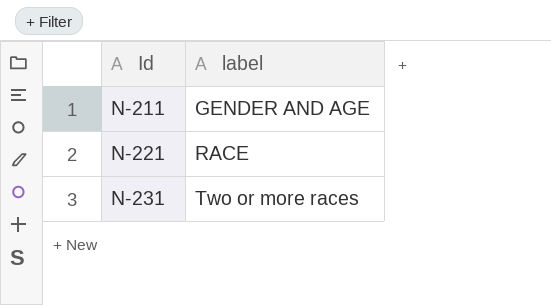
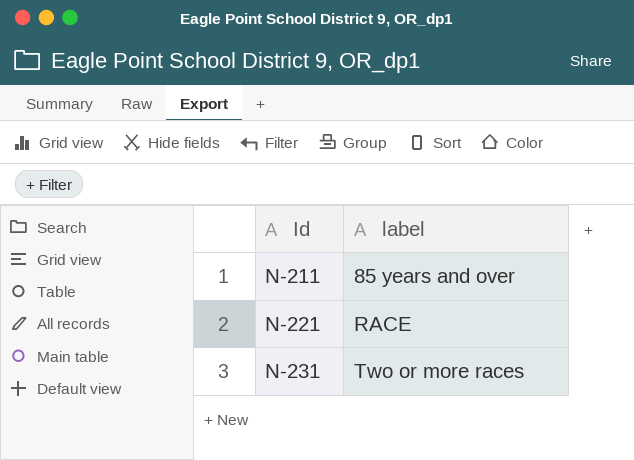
N-211 | label: GENDER AND AGE -> 85 years and over

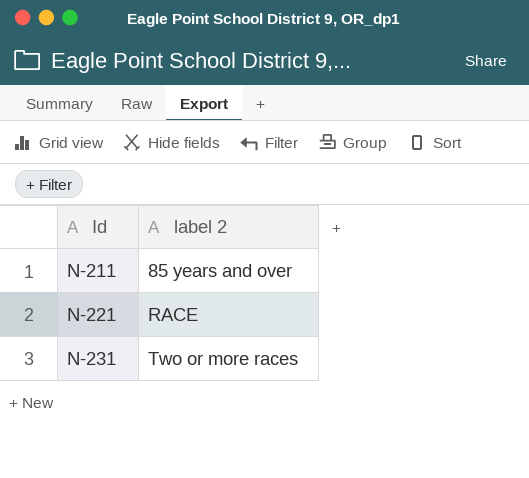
column name: label -> label 2

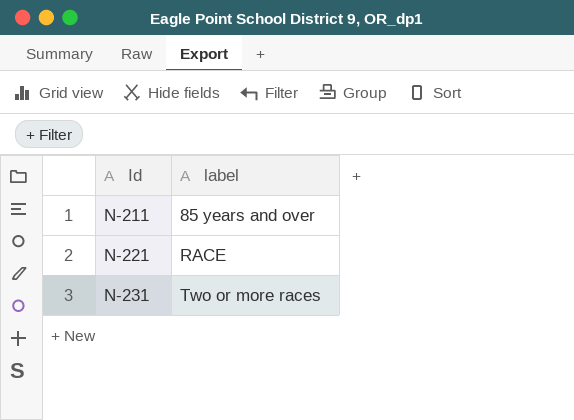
column name: label 2 -> label

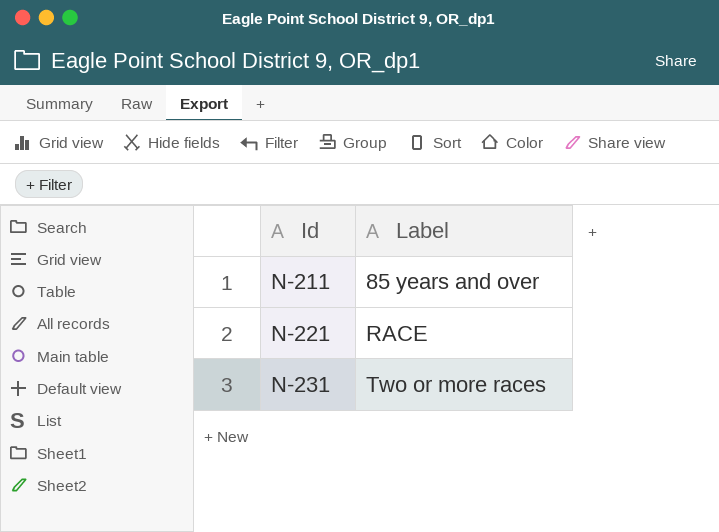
column name: label -> Label

